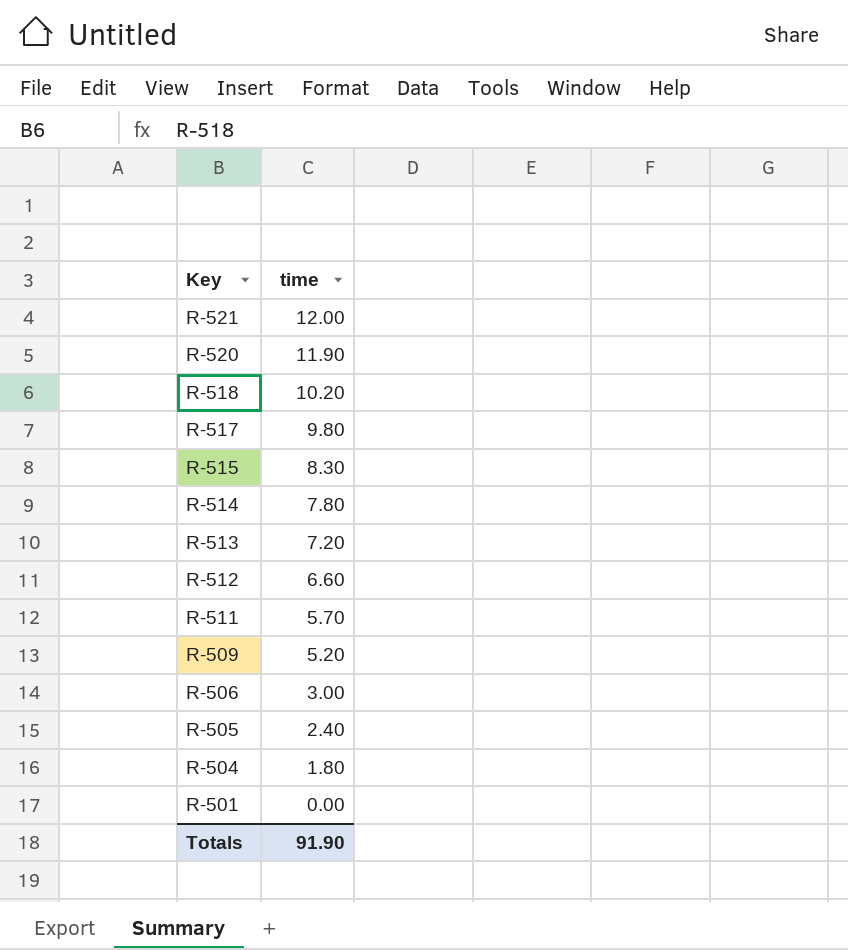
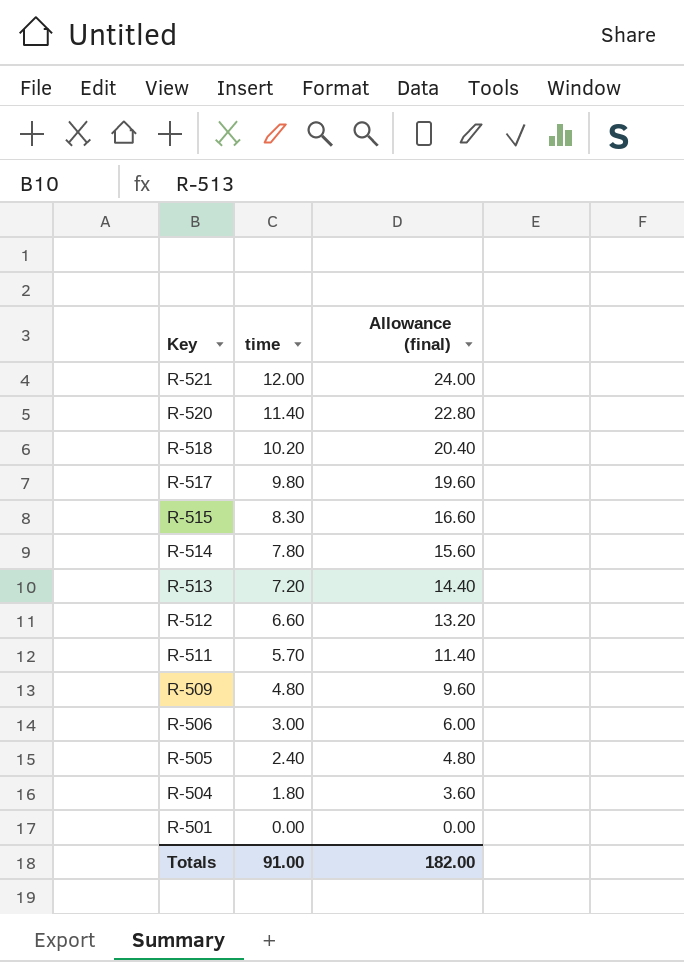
column Allowance (final) | formula: none -> [time] * 2
R-520 | time: 11.90 -> 11.40
R-509 | time: 5.20 -> 4.80
Totals | time: 91.90 -> 91.00

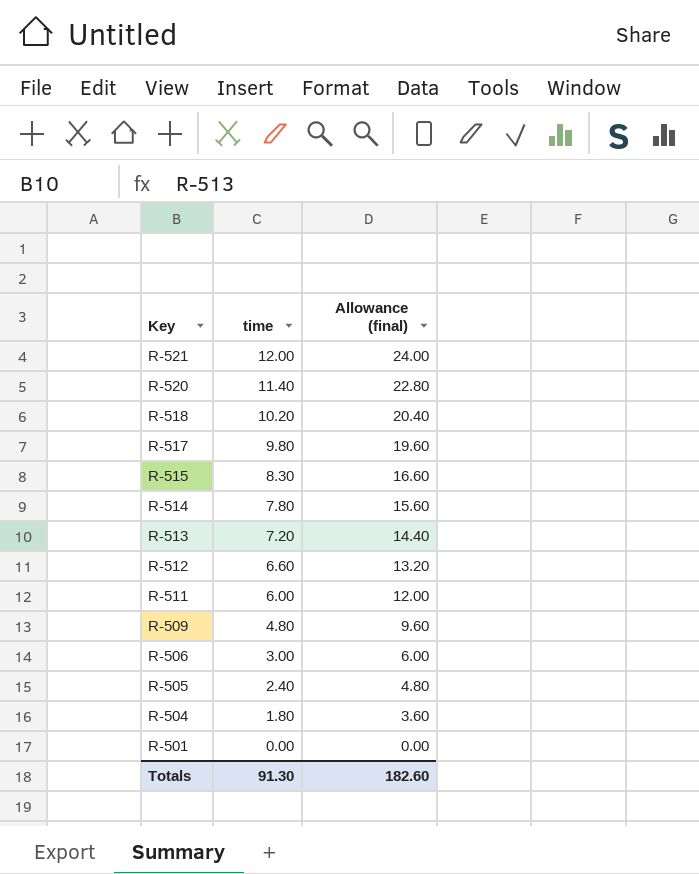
R-511 | time: 5.70 -> 6.00
R-511 | Allowance (final): 11.40 -> 12.00
Totals | time: 91.00 -> 91.30
Totals | Allowance (final): 182.00 -> 182.60

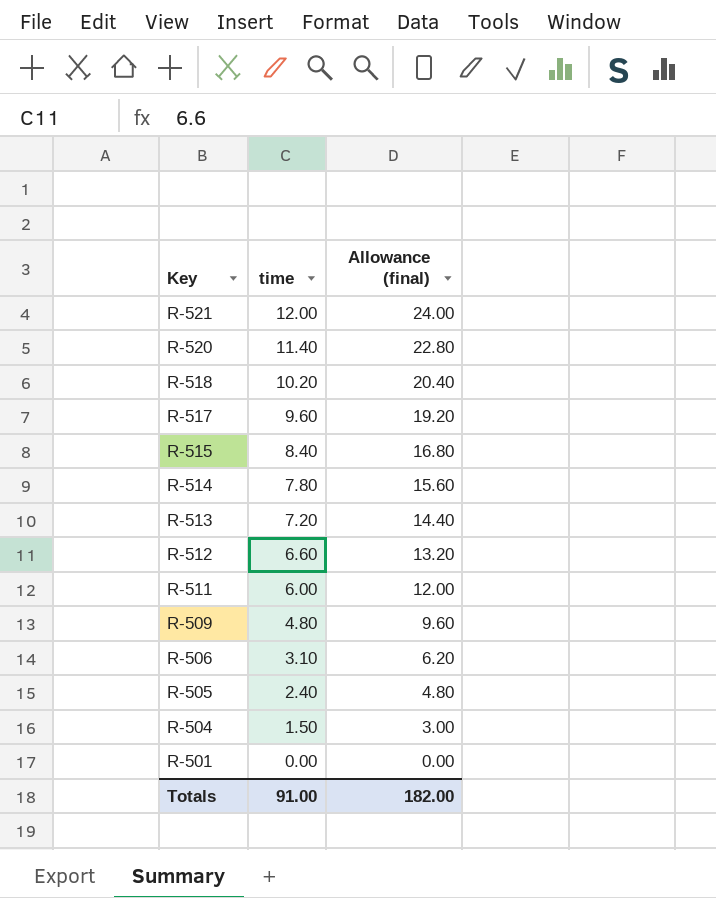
R-517 | time: 9.80 -> 9.60
R-517 | Allowance (final): 19.60 -> 19.20
R-515 | time: 8.30 -> 8.40
R-515 | Allowance (final): 16.60 -> 16.80
R-506 | time: 3.00 -> 3.10
R-506 | Allowance (final): 6.00 -> 6.20
R-504 | time: 1.80 -> 1.50
R-504 | Allowance (final): 3.60 -> 3.00
Totals | time: 91.30 -> 91.00
Totals | Allowance (final): 182.60 -> 182.00

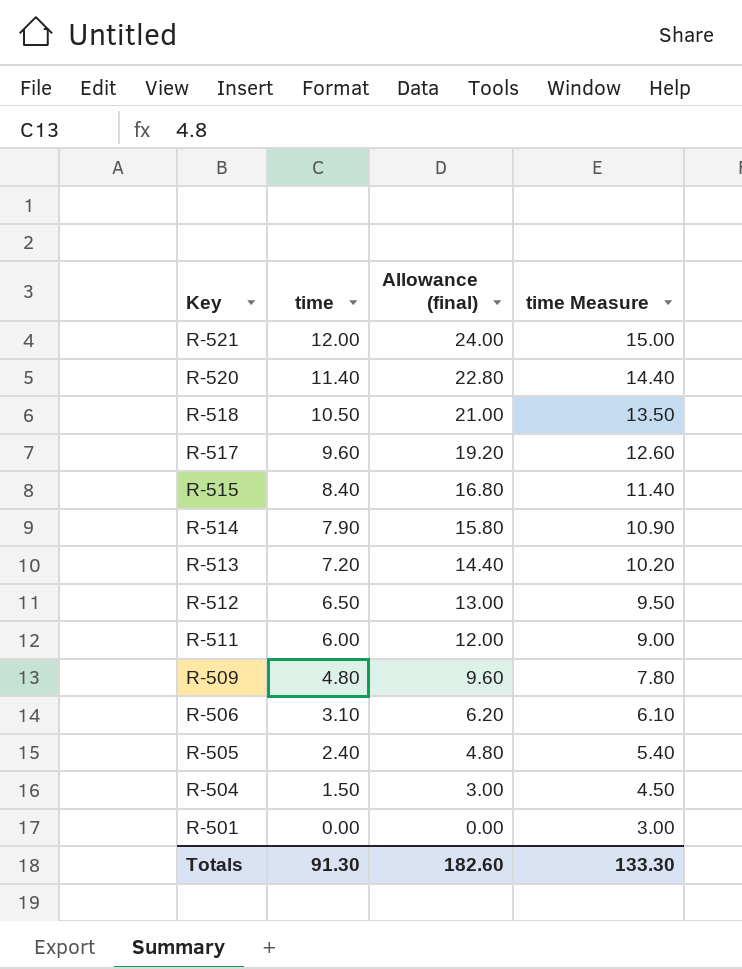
column time Measure | formula: none -> [time] + 3
R-518 | time: 10.20 -> 10.50
R-518 | Allowance (final): 20.40 -> 21.00
R-514 | time: 7.80 -> 7.90
R-514 | Allowance (final): 15.60 -> 15.80
R-512 | time: 6.60 -> 6.50
R-512 | Allowance (final): 13.20 -> 13.00
Totals | time: 91.00 -> 91.30
Totals | Allowance (final): 182.00 -> 182.60

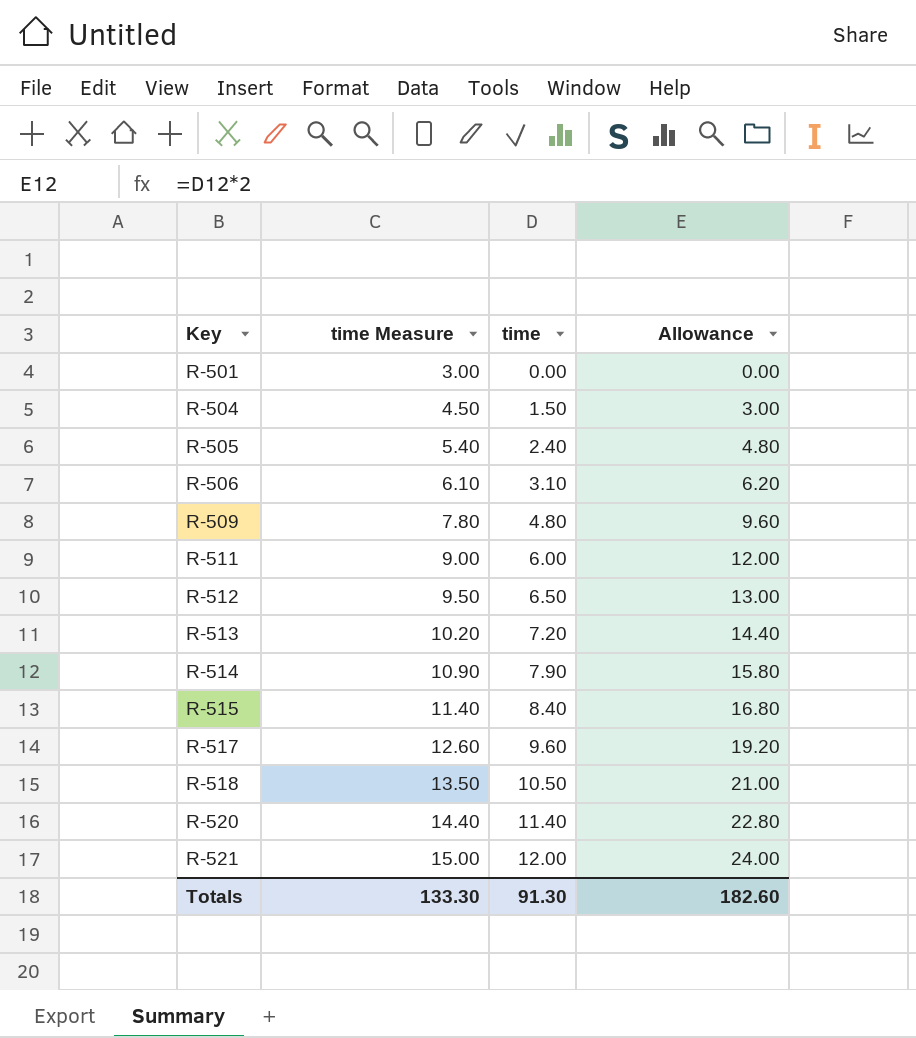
row order: Key descending -> Key ascending
column time Measure | position: 4 -> 2
column name: Allowance (final) -> Allowance

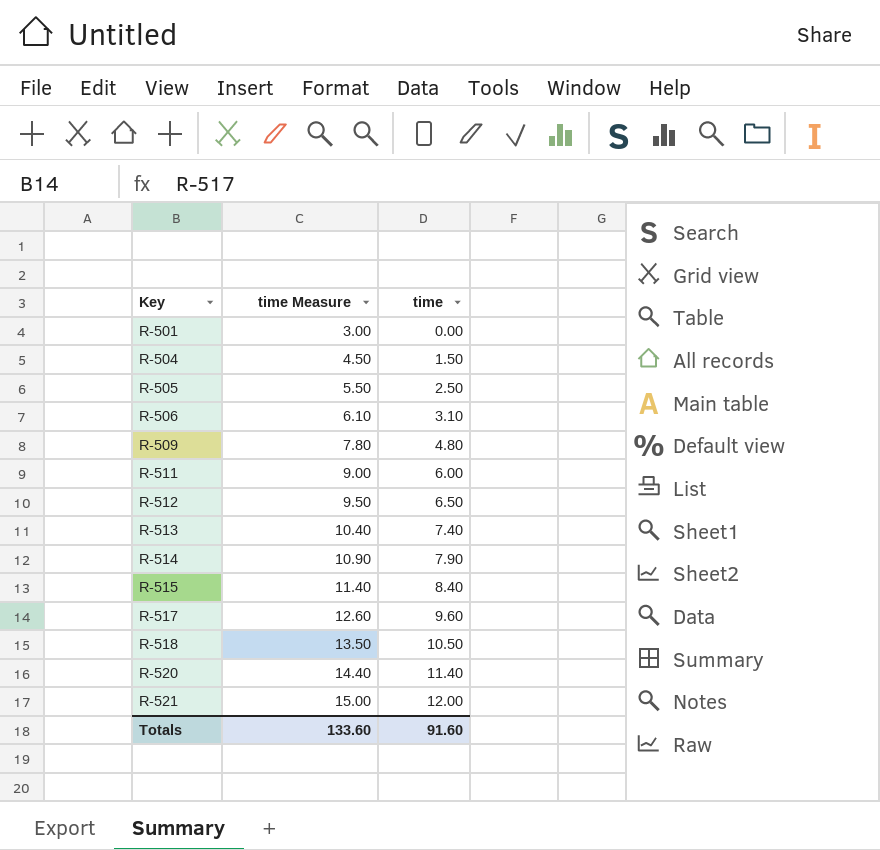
column Allowance | formula: [time] * 2 -> none
R-505 | time Measure: 5.40 -> 5.50
R-505 | time: 2.40 -> 2.50
R-513 | time Measure: 10.20 -> 10.40
R-513 | time: 7.20 -> 7.40
Totals | time Measure: 133.30 -> 133.60
Totals | time: 91.30 -> 91.60

